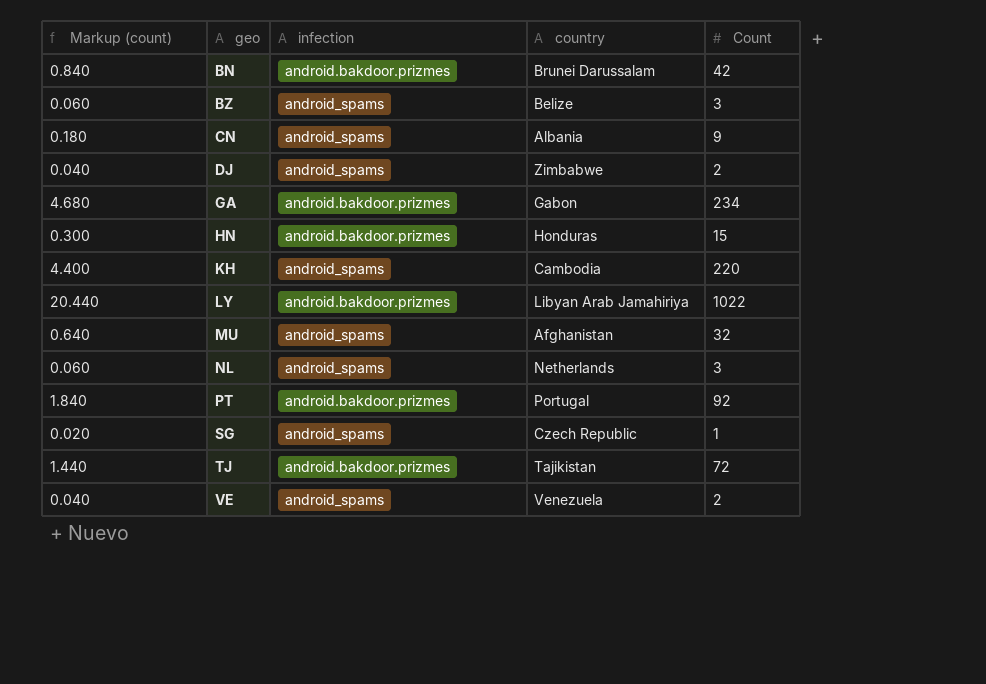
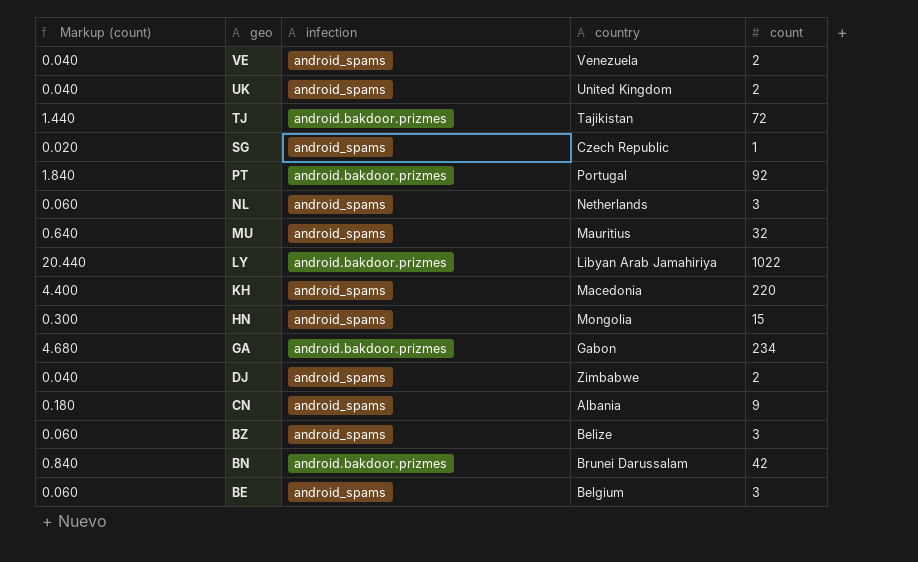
row order: geo ascending -> geo descending
column name: Count -> count
row UK: none -> 0.040 | android_spams | United Kingdom | 2
MU | country: Afghanistan -> Mauritius
KH | country: Cambodia -> Macedonia
HN | infection: android.bakdoor.prizmes -> android_spams
HN | country: Honduras -> Mongolia
row BE: none -> 0.060 | android_spams | Belgium | 3

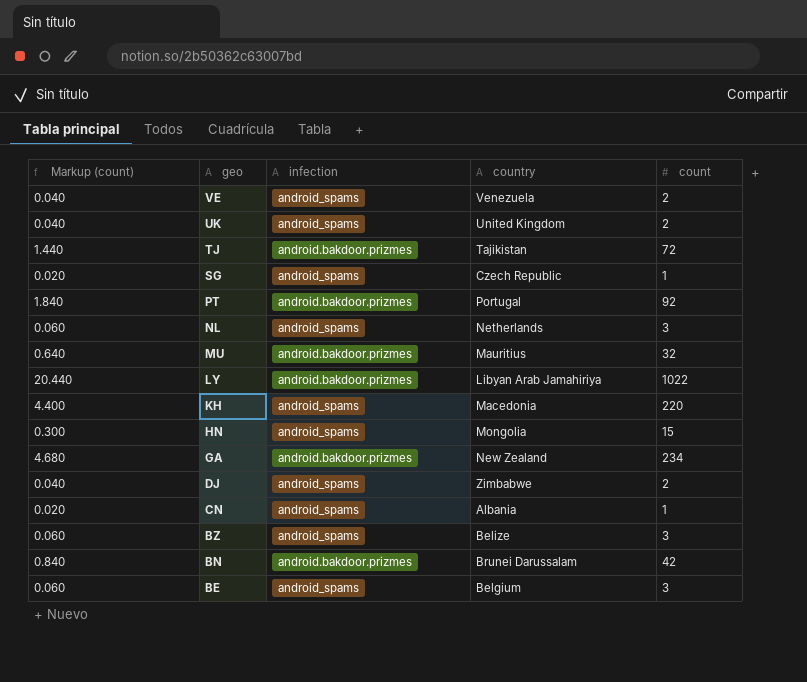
MU | infection: android_spams -> android.bakdoor.prizmes
GA | country: Gabon -> New Zealand
CN | Markup (count): 0.180 -> 0.020
CN | count: 9 -> 1

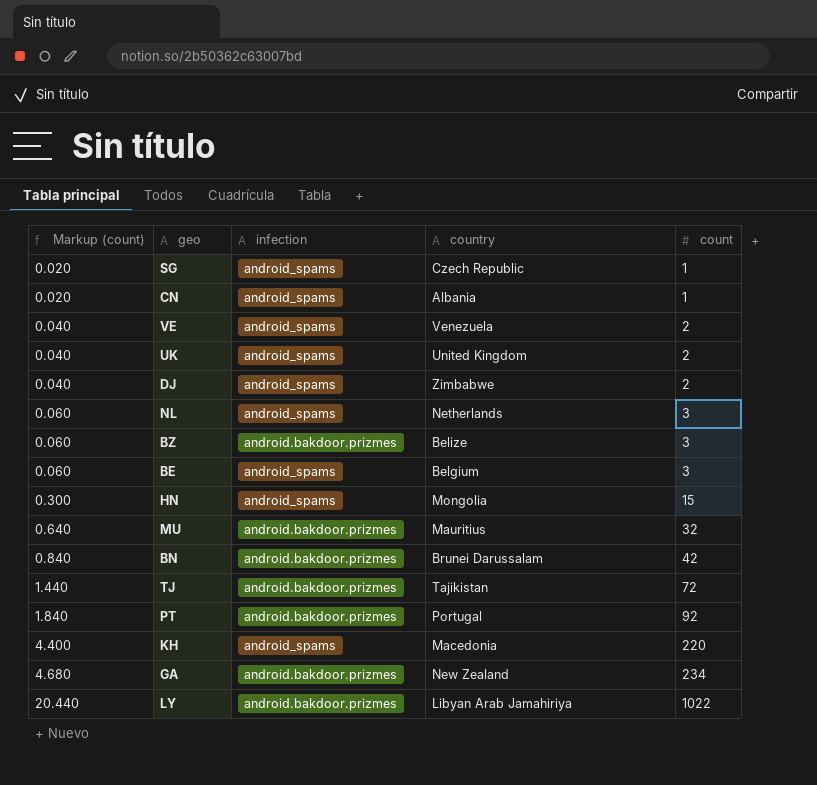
row order: geo descending -> Markup (count) ascending
BZ | infection: android_spams -> android.bakdoor.prizmes

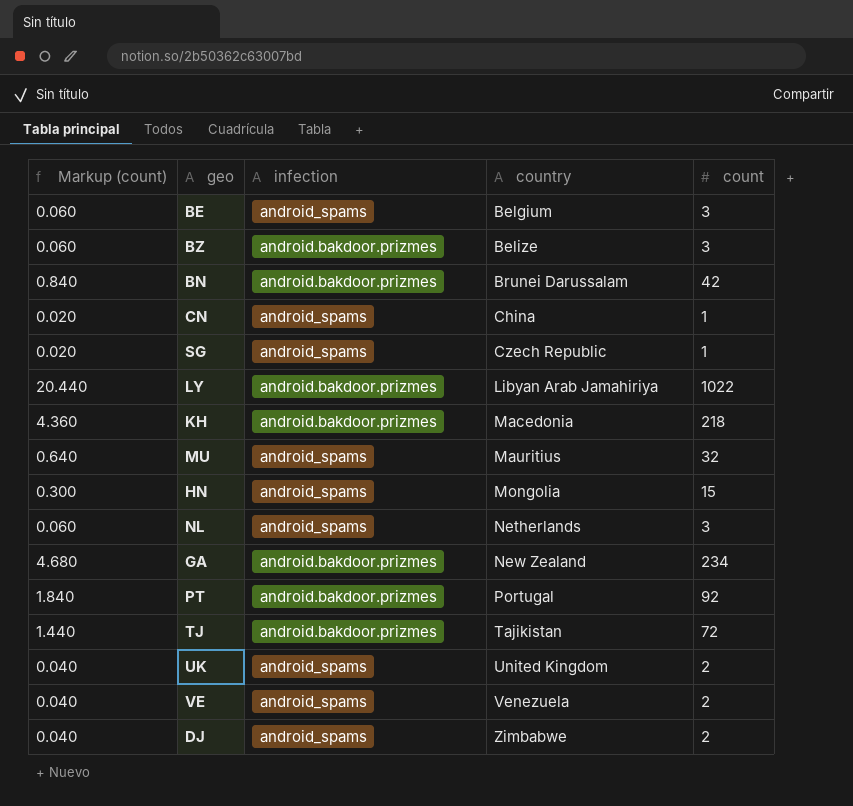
row order: Markup (count) ascending -> country ascending
CN | country: Albania -> China
KH | Markup (count): 4.400 -> 4.360
KH | infection: android_spams -> android.bakdoor.prizmes
KH | count: 220 -> 218
MU | infection: android.bakdoor.prizmes -> android_spams

